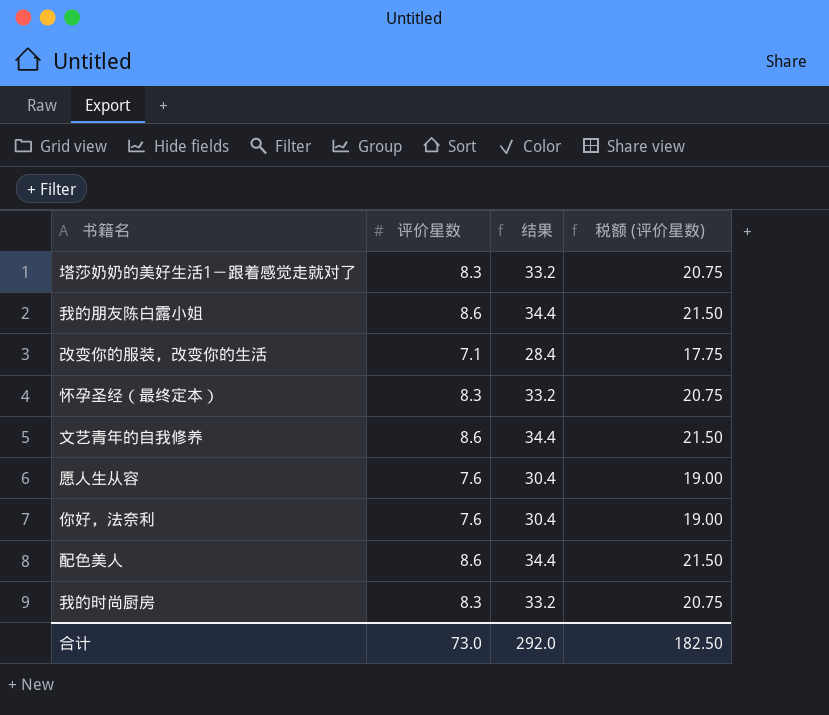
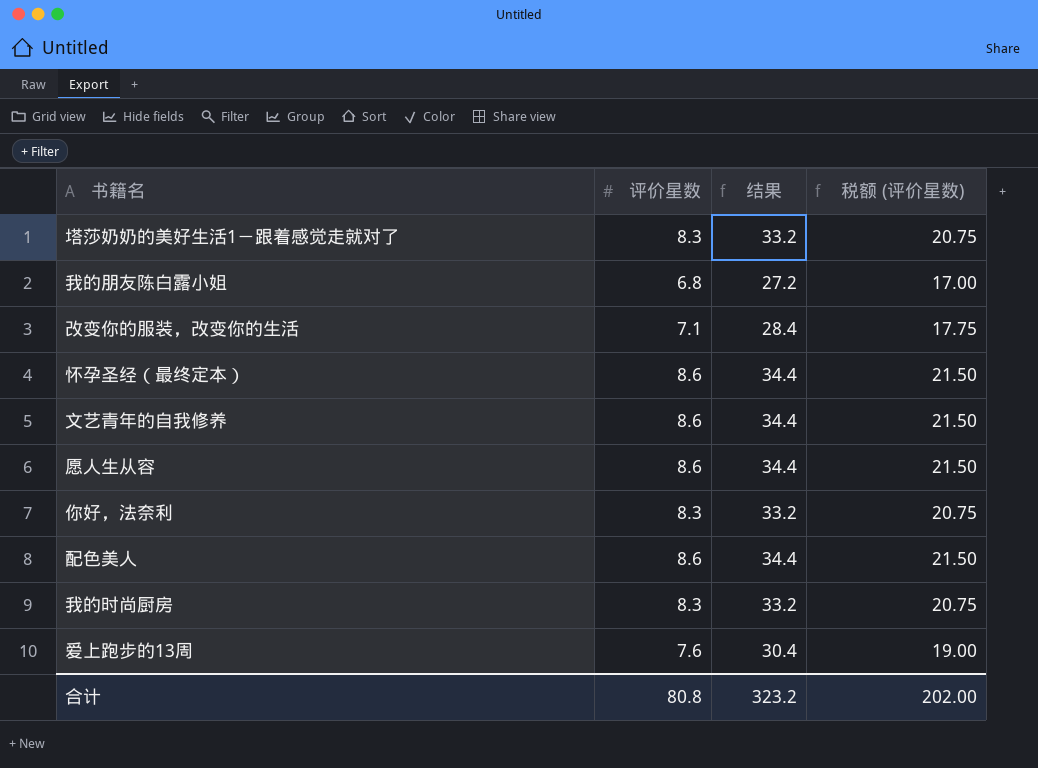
我的朋友陈白露小姐 | 评价星数: 8.6 -> 6.8
我的朋友陈白露小姐 | 结果: 34.4 -> 27.2
我的朋友陈白露小姐 | 税额 (评价星数): 21.50 -> 17.00
怀孕圣经（最终定本） | 评价星数: 8.3 -> 8.6
怀孕圣经（最终定本） | 结果: 33.2 -> 34.4
怀孕圣经（最终定本） | 税额 (评价星数): 20.75 -> 21.50
愿人生从容 | 评价星数: 7.6 -> 8.6
愿人生从容 | 结果: 30.4 -> 34.4
愿人生从容 | 税额 (评价星数): 19.00 -> 21.50
你好，法奈利 | 评价星数: 7.6 -> 8.3
你好，法奈利 | 结果: 30.4 -> 33.2
你好，法奈利 | 税额 (评价星数): 19.00 -> 20.75
row 爱上跑步的13周: none -> 7.6 | 30.4 | 19.00
合计 | 评价星数: 73.0 -> 80.8
合计 | 结果: 292.0 -> 323.2
合计 | 税额 (评价星数): 182.50 -> 202.00

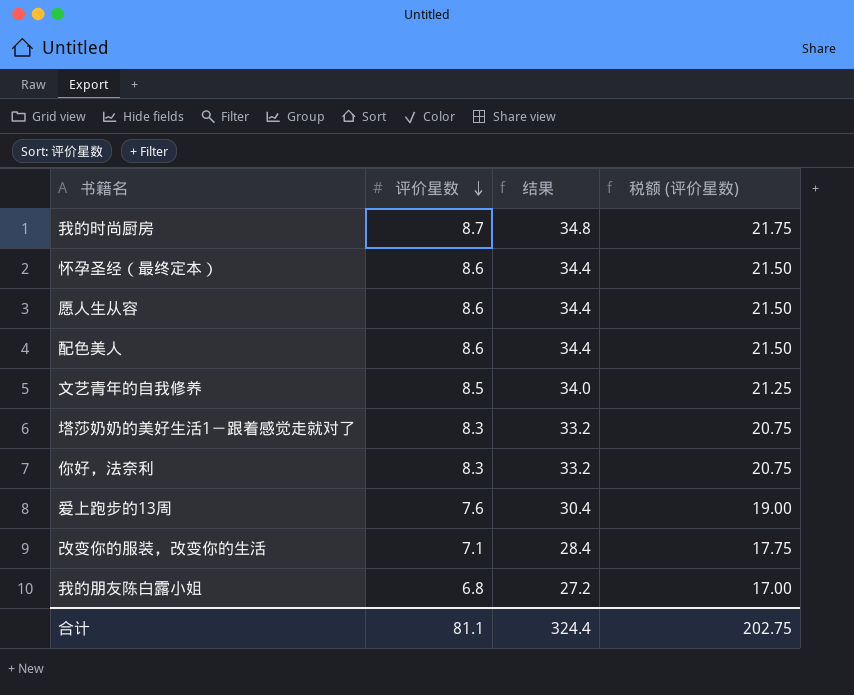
row order: none -> 评价星数 descending
我的时尚厨房 | 评价星数: 8.3 -> 8.7
我的时尚厨房 | 结果: 33.2 -> 34.8
我的时尚厨房 | 税额 (评价星数): 20.75 -> 21.75
文艺青年的自我修养 | 评价星数: 8.6 -> 8.5
文艺青年的自我修养 | 结果: 34.4 -> 34.0
文艺青年的自我修养 | 税额 (评价星数): 21.50 -> 21.25
合计 | 评价星数: 80.8 -> 81.1
合计 | 结果: 323.2 -> 324.4
合计 | 税额 (评价星数): 202.00 -> 202.75

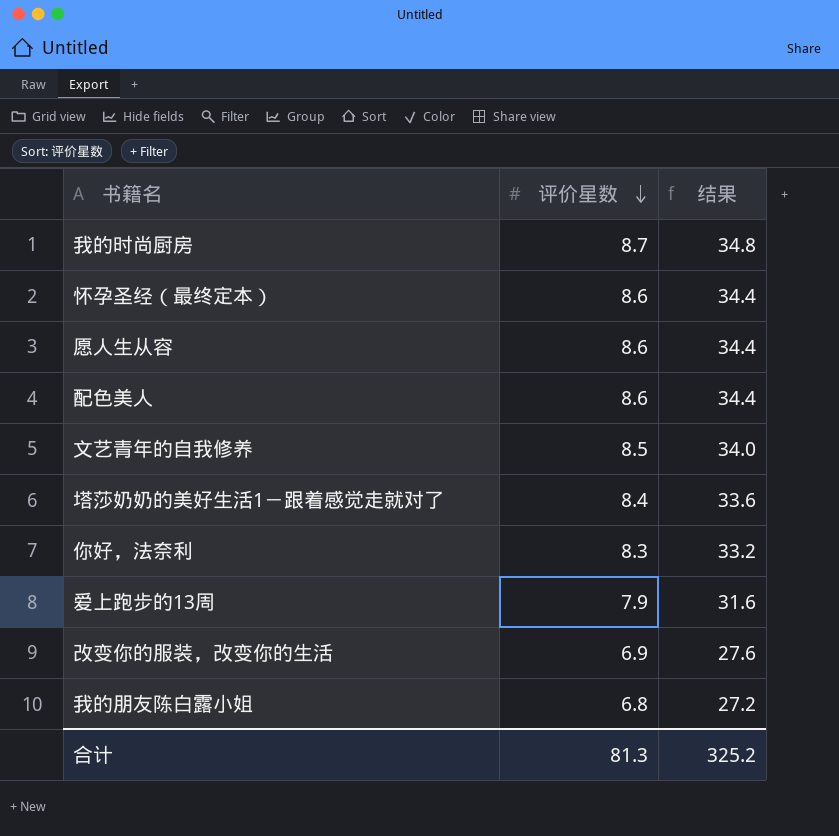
column 税额 (评价星数) | formula: [评价星数] * 2.5 -> none
塔莎奶奶的美好生活1－跟着感觉走就对了 | 评价星数: 8.3 -> 8.4
塔莎奶奶的美好生活1－跟着感觉走就对了 | 结果: 33.2 -> 33.6
爱上跑步的13周 | 评价星数: 7.6 -> 7.9
爱上跑步的13周 | 结果: 30.4 -> 31.6
改变你的服装，改变你的生活 | 评价星数: 7.1 -> 6.9
改变你的服装，改变你的生活 | 结果: 28.4 -> 27.6
合计 | 评价星数: 81.1 -> 81.3
合计 | 结果: 324.4 -> 325.2

